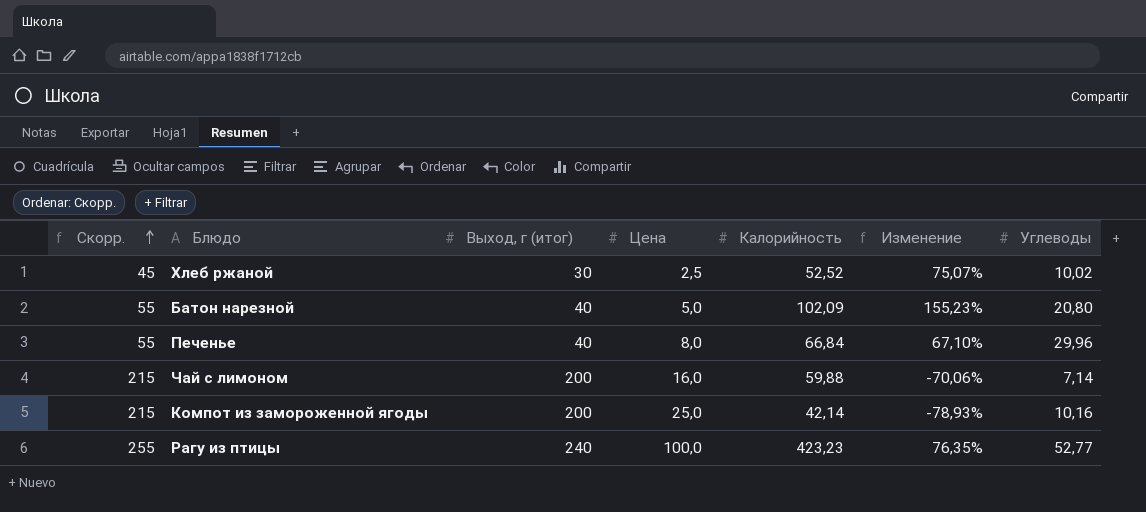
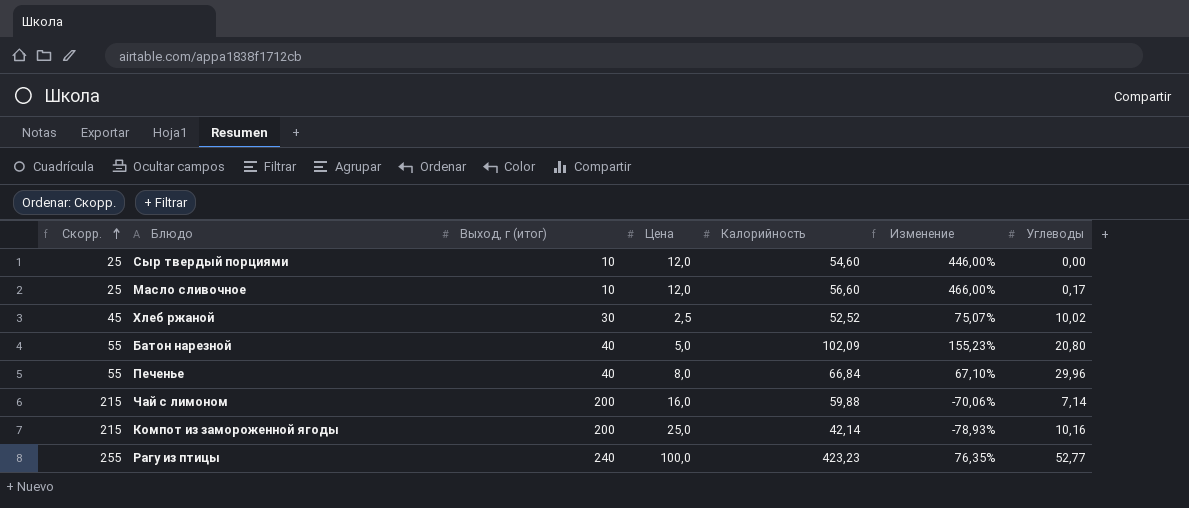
row Сыр твердый порциями: none -> 25 | 10 | 12,0 | 54,60 | 446,00% | 0,00
row Масло сливочное: none -> 25 | 10 | 12,0 | 56,60 | 466,00% | 0,17

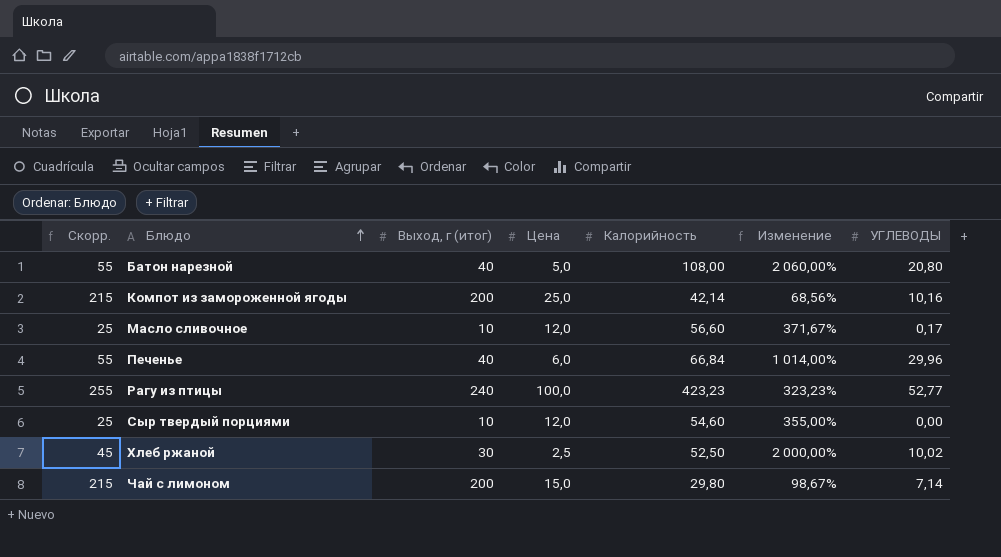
row order: Скорр. ascending -> Блюдо ascending
column Изменение | formula: ([Калорийность] - [Выход, г (итог)]) / [Выход, г (итог)] -> ([Калорийность] - [Цена]) / [Цена]
column name: Углеводы -> УГЛЕВОДЫ
Батон нарезной | Калорийность: 102,09 -> 108,00
Печенье | Цена: 8,0 -> 6,0
Хлеб ржаной | Калорийность: 52,52 -> 52,50
Чай с лимоном | Цена: 16,0 -> 15,0
Чай с лимоном | Калорийность: 59,88 -> 29,80

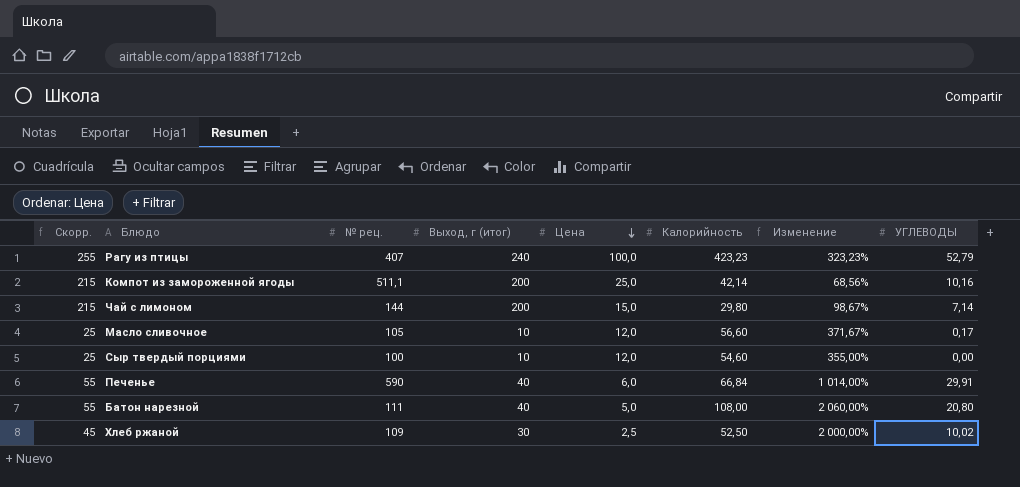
row order: Блюдо ascending -> Цена descending
column № рец. | position: none -> 3
Рагу из птицы | УГЛЕВОДЫ: 52,77 -> 52,79
Печенье | УГЛЕВОДЫ: 29,96 -> 29,91

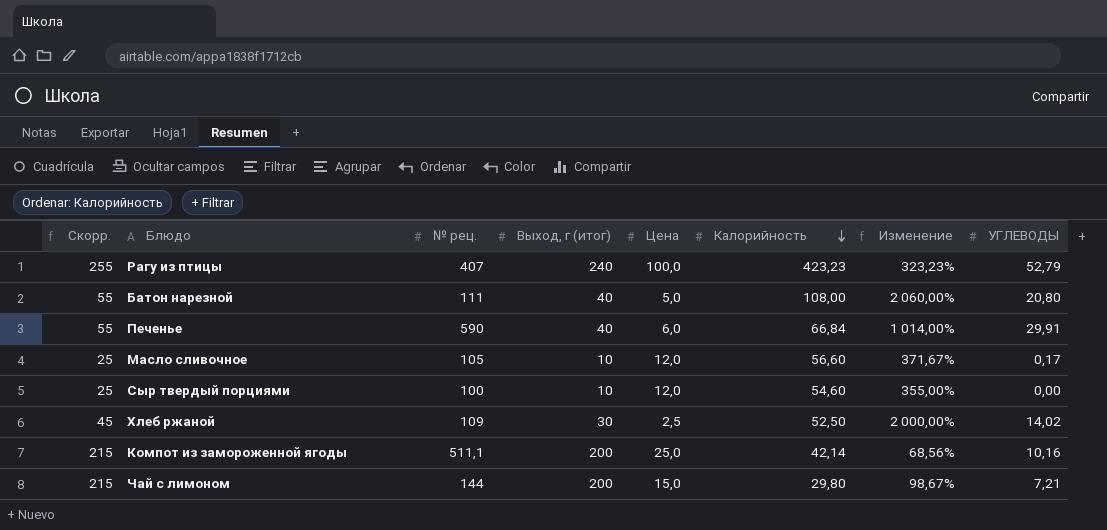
row order: Цена descending -> Калорийность descending
Хлеб ржаной | УГЛЕВОДЫ: 10,02 -> 14,02
Чай с лимоном | УГЛЕВОДЫ: 7,14 -> 7,21

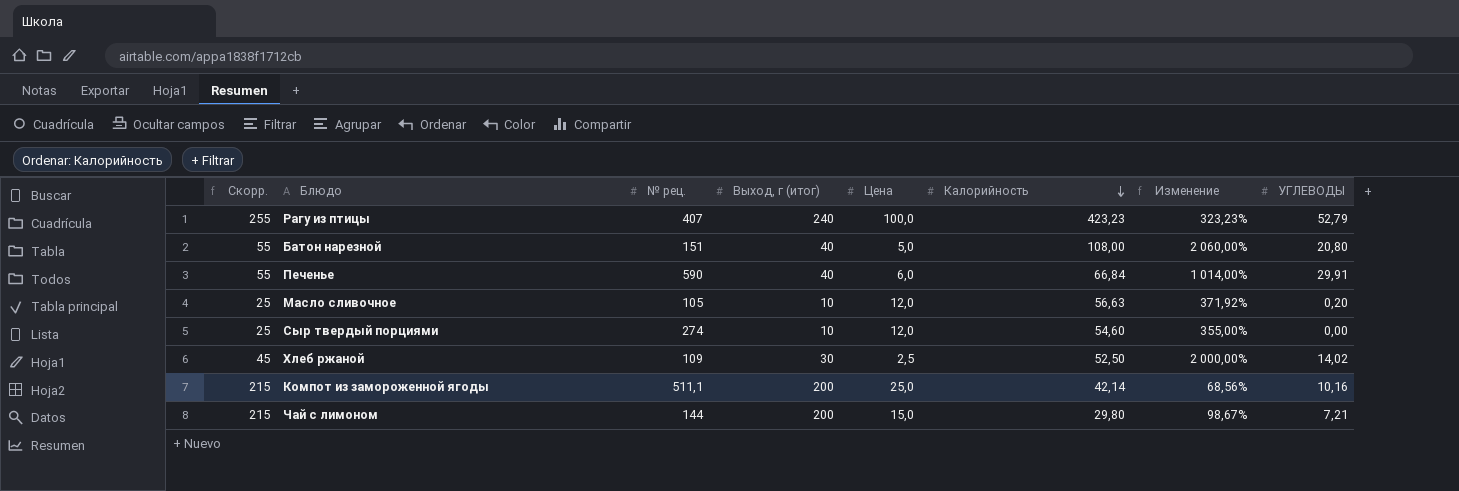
Батон нарезной | № рец.: 111 -> 151
Масло сливочное | Калорийность: 56,60 -> 56,63
Масло сливочное | Изменение: 371,67% -> 371,92%
Масло сливочное | УГЛЕВОДЫ: 0,17 -> 0,20
Сыр твердый порциями | № рец.: 100 -> 274

